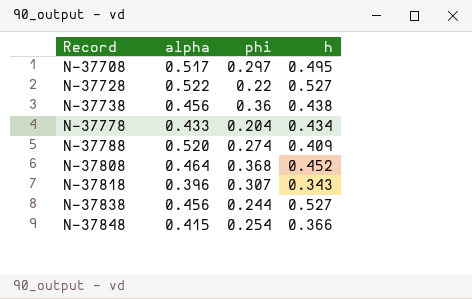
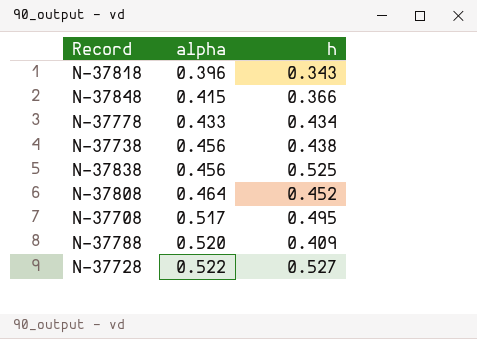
row order: Record ascending -> alpha ascending
column phi | position: 3 -> none
N-37838 | h: 0.527 -> 0.525

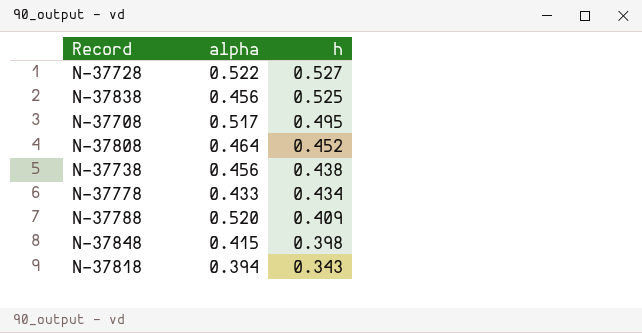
row order: alpha ascending -> h descending
N-37848 | h: 0.366 -> 0.398
N-37818 | alpha: 0.396 -> 0.394

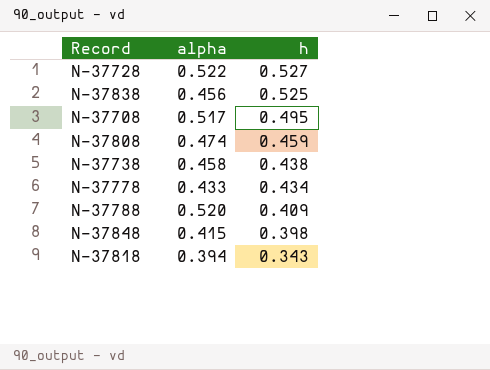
N-37808 | alpha: 0.464 -> 0.474
N-37808 | h: 0.452 -> 0.459
N-37738 | alpha: 0.456 -> 0.458

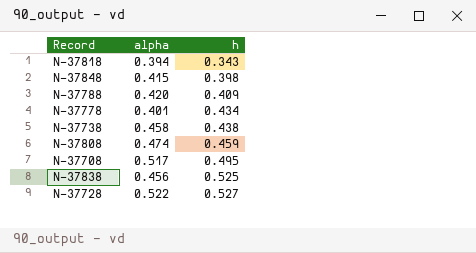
row order: h descending -> h ascending
N-37788 | alpha: 0.520 -> 0.420
N-37778 | alpha: 0.433 -> 0.401

